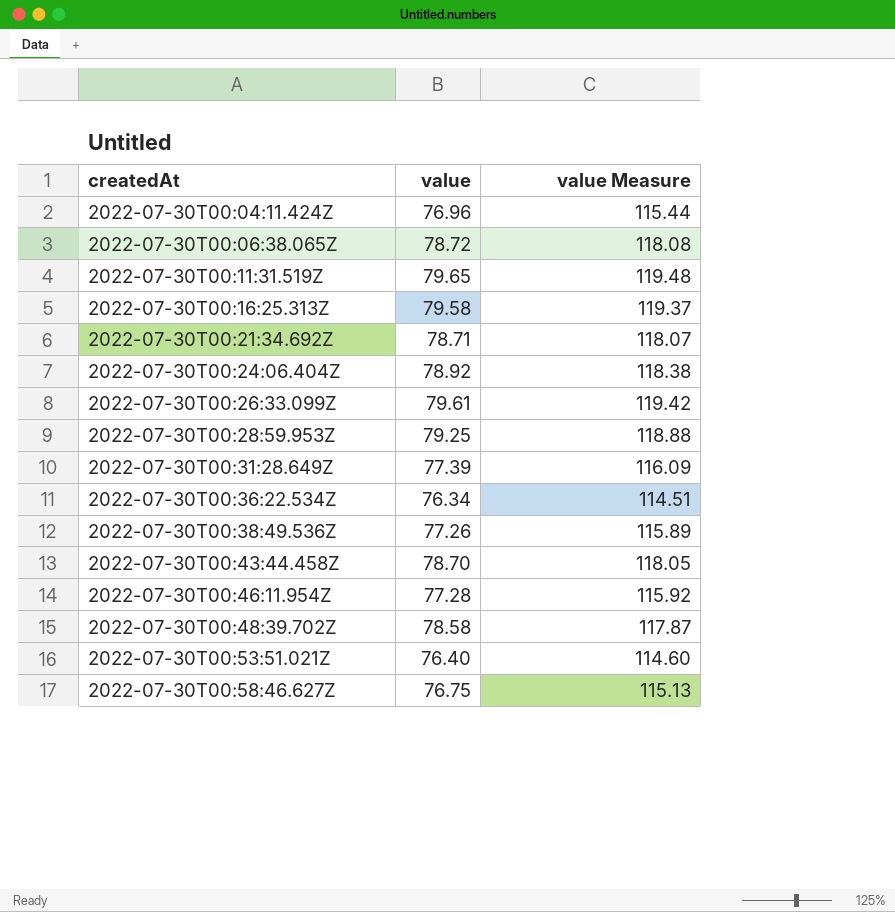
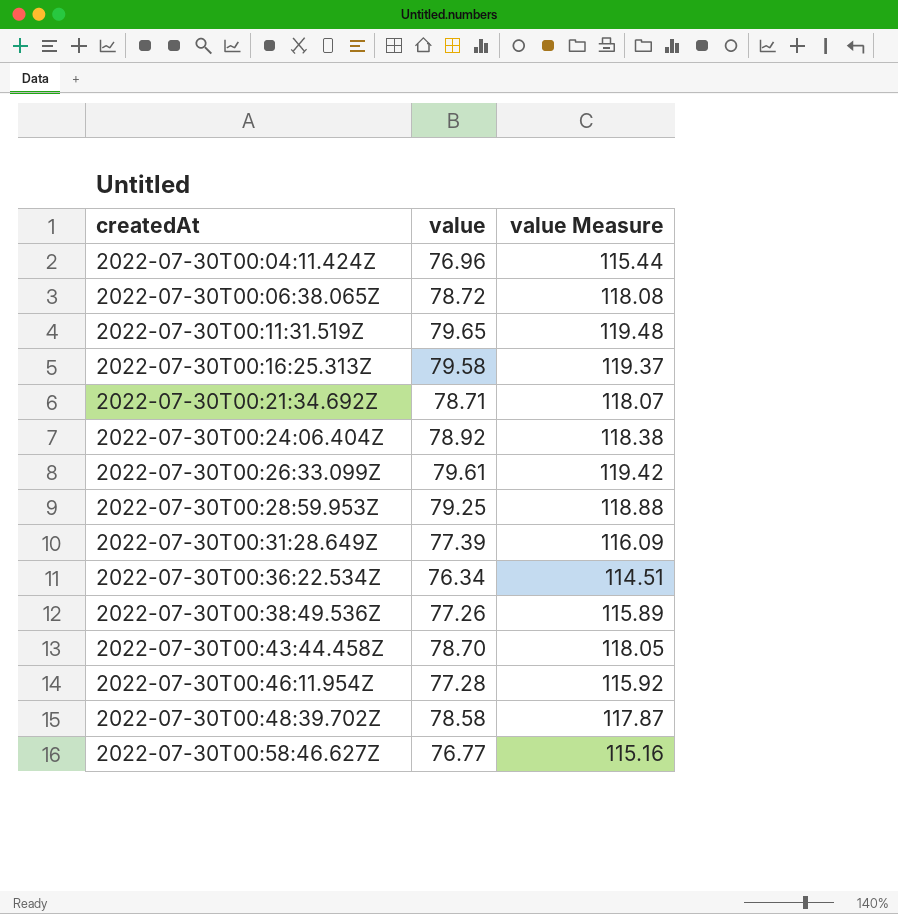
row 2022-07-30T00:53:51.021Z: 76.40 | 114.60 -> none
2022-07-30T00:58:46.627Z | value: 76.75 -> 76.77
2022-07-30T00:58:46.627Z | value Measure: 115.13 -> 115.16

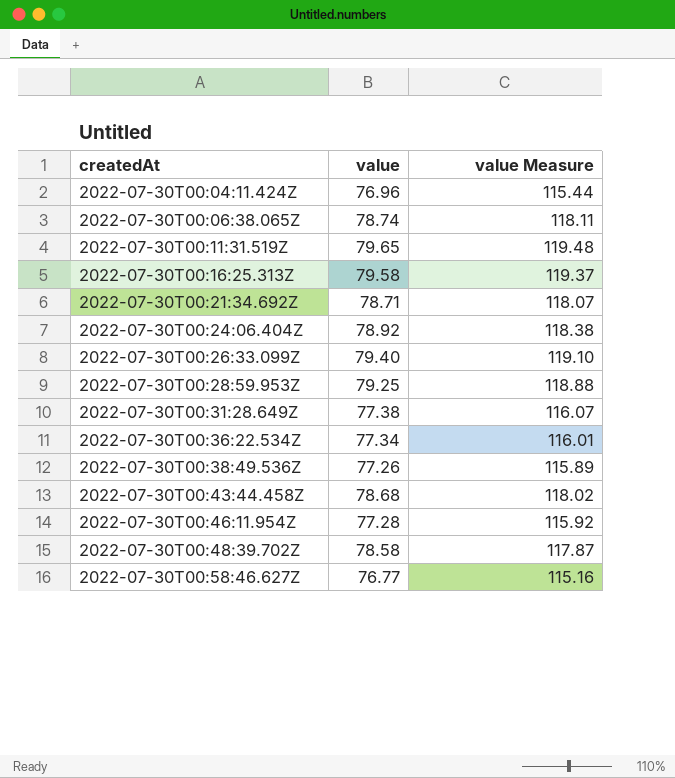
2022-07-30T00:06:38.065Z | value: 78.72 -> 78.74
2022-07-30T00:06:38.065Z | value Measure: 118.08 -> 118.11
2022-07-30T00:26:33.099Z | value: 79.61 -> 79.40
2022-07-30T00:26:33.099Z | value Measure: 119.42 -> 119.10
2022-07-30T00:31:28.649Z | value: 77.39 -> 77.38
2022-07-30T00:31:28.649Z | value Measure: 116.09 -> 116.07
2022-07-30T00:36:22.534Z | value: 76.34 -> 77.34
2022-07-30T00:36:22.534Z | value Measure: 114.51 -> 116.01
2022-07-30T00:43:44.458Z | value: 78.70 -> 78.68
2022-07-30T00:43:44.458Z | value Measure: 118.05 -> 118.02

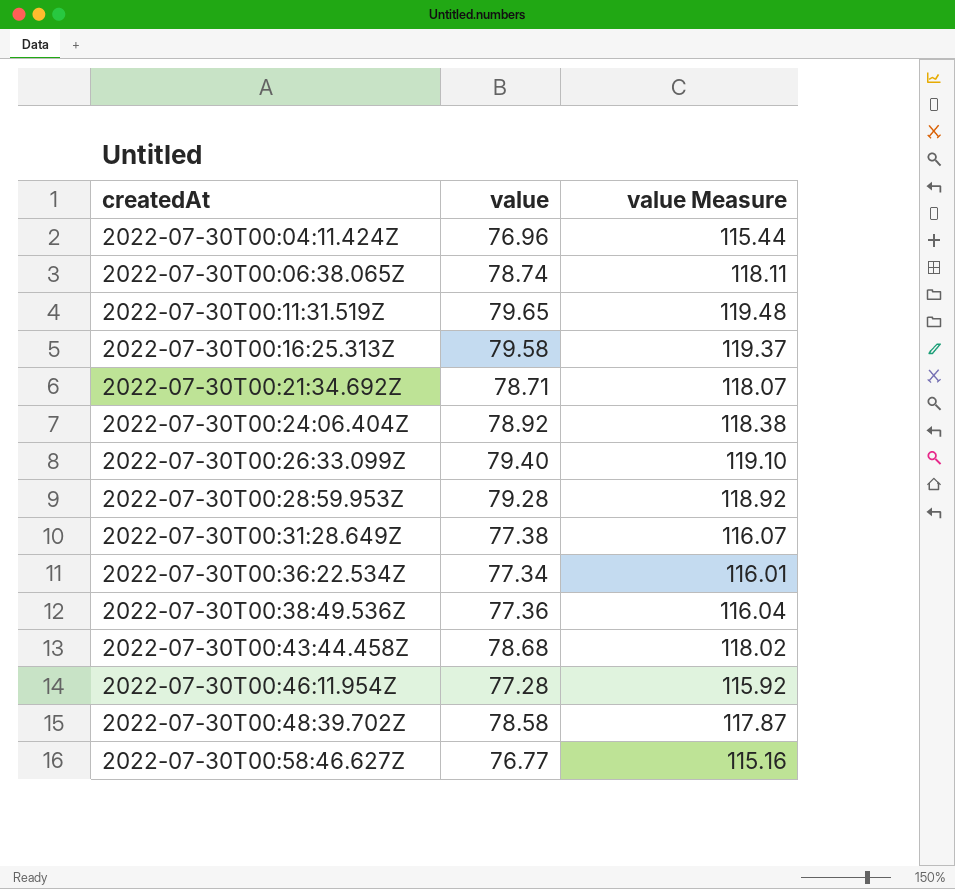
2022-07-30T00:28:59.953Z | value: 79.25 -> 79.28
2022-07-30T00:28:59.953Z | value Measure: 118.88 -> 118.92
2022-07-30T00:38:49.536Z | value: 77.26 -> 77.36
2022-07-30T00:38:49.536Z | value Measure: 115.89 -> 116.04

